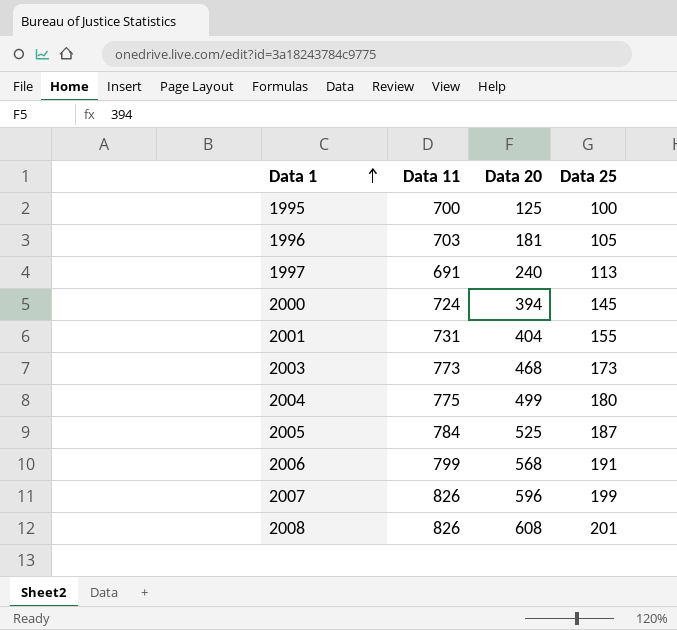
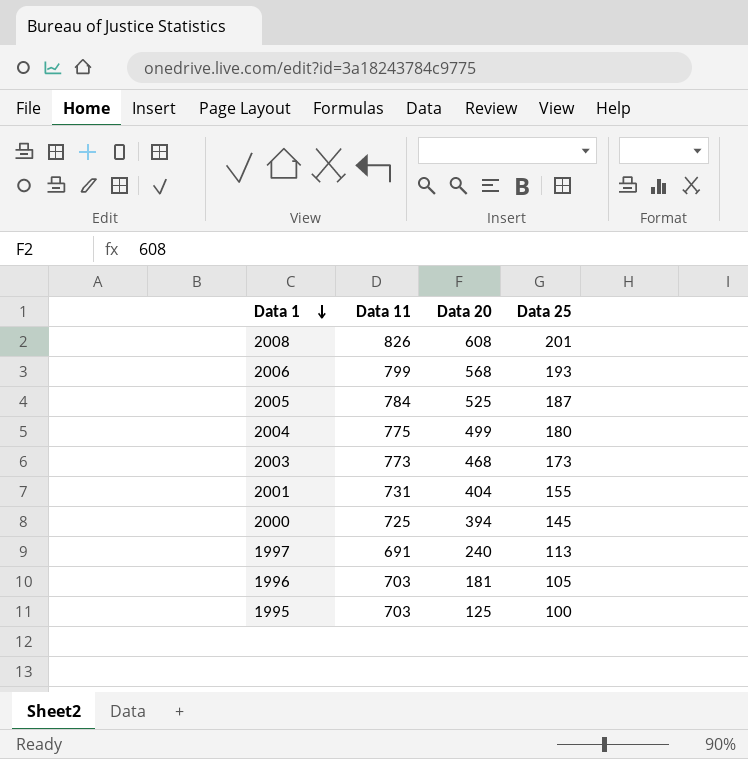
row order: Data 1 ascending -> Data 1 descending
row 2007: 826 | 596 | 199 -> none
2006 | Data 25: 191 -> 193
2000 | Data 11: 724 -> 725
1995 | Data 11: 700 -> 703

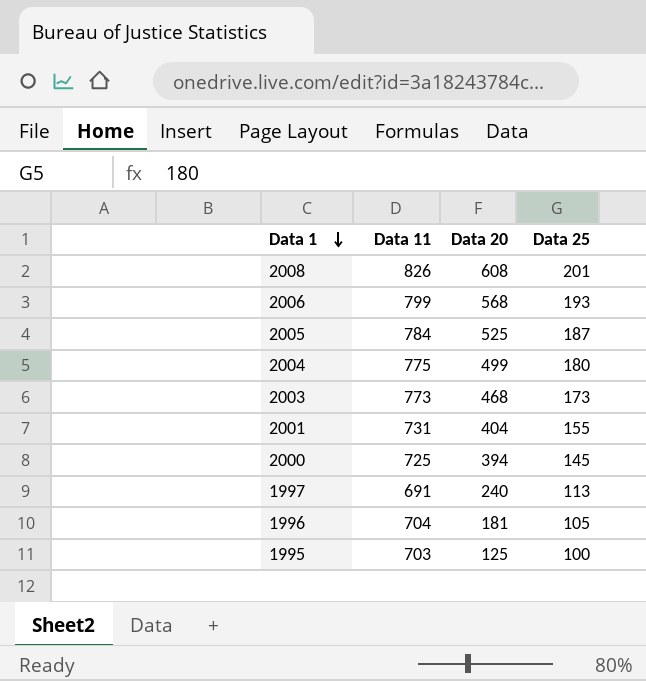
1996 | Data 11: 703 -> 704

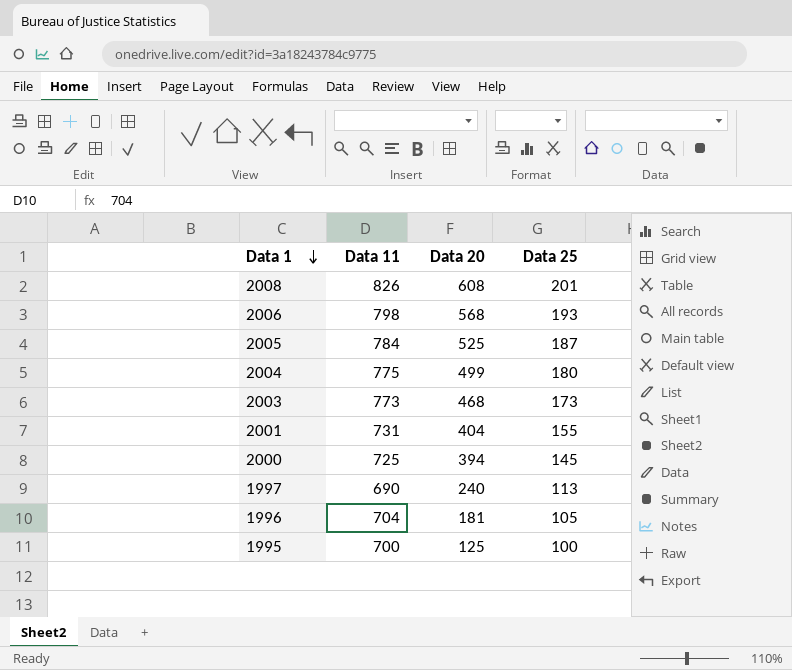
2006 | Data 11: 799 -> 798
1997 | Data 11: 691 -> 690
1995 | Data 11: 703 -> 700

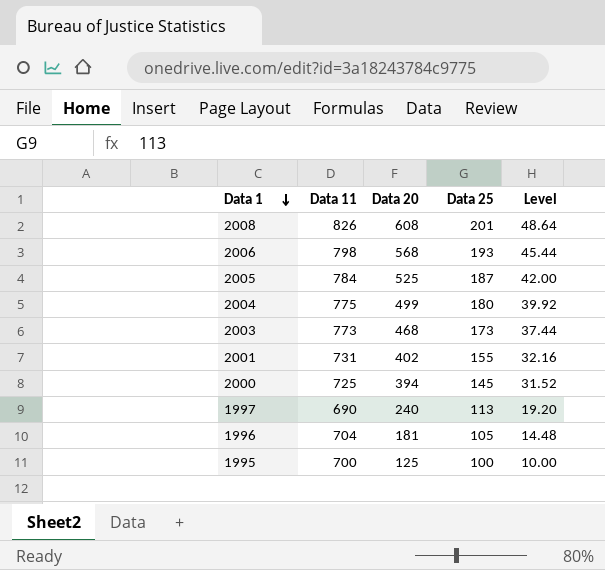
column Level | formula: none -> [Data 20] * 0.08
2001 | Data 20: 404 -> 402

